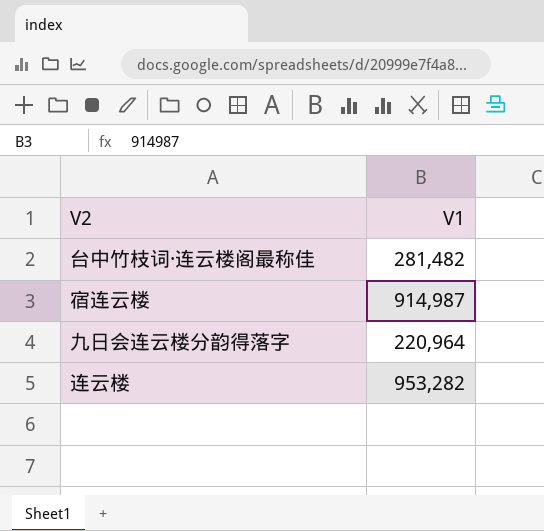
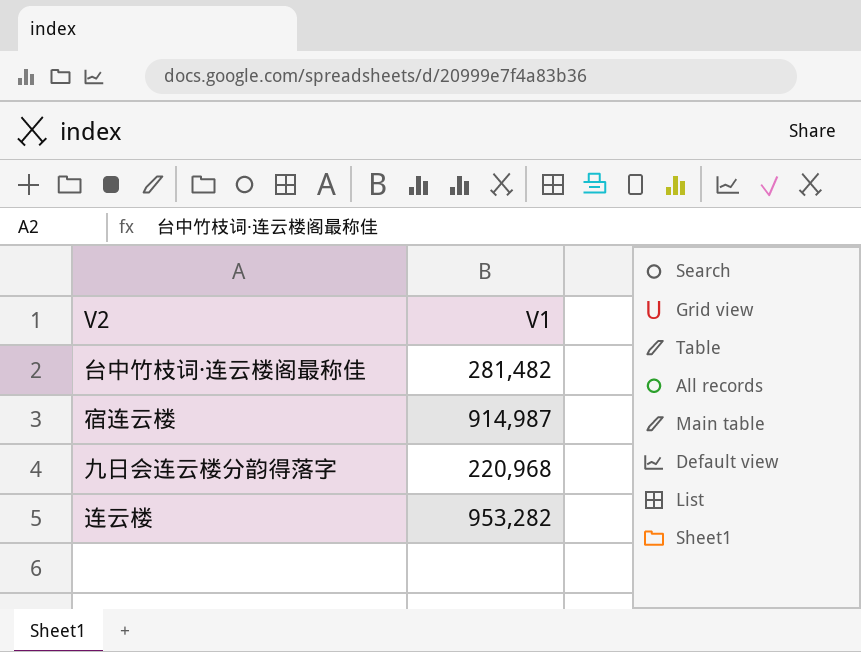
九日会连云楼分韵得落字 | V1: 220,964 -> 220,968

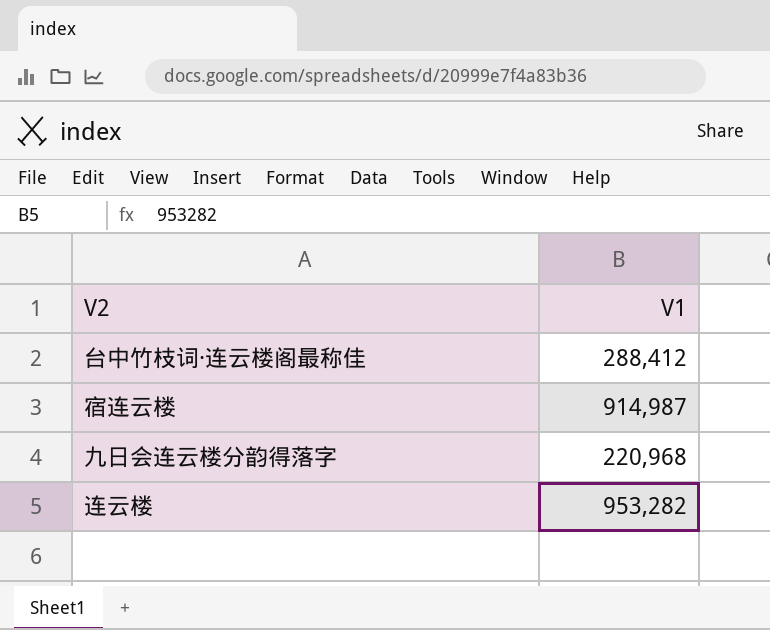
台中竹枝词·连云楼阁最称佳 | V1: 281,482 -> 288,412

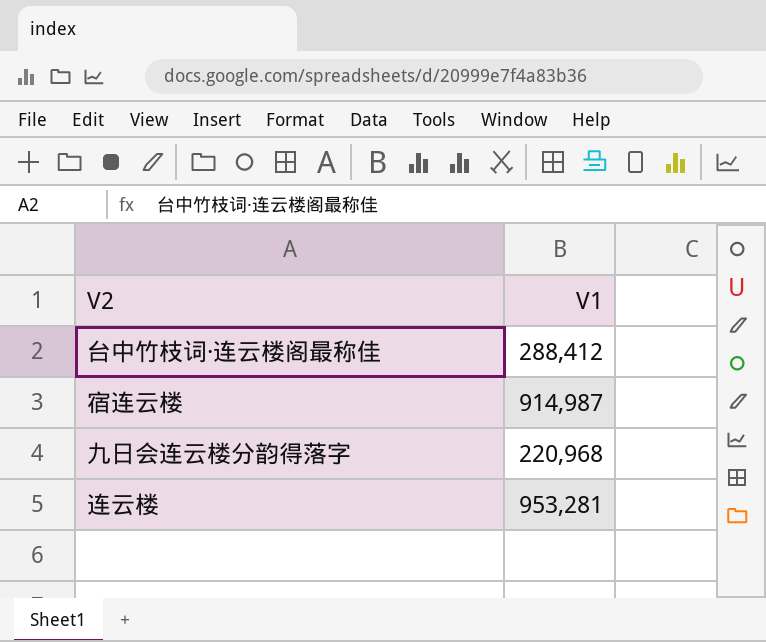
连云楼 | V1: 953,282 -> 953,281

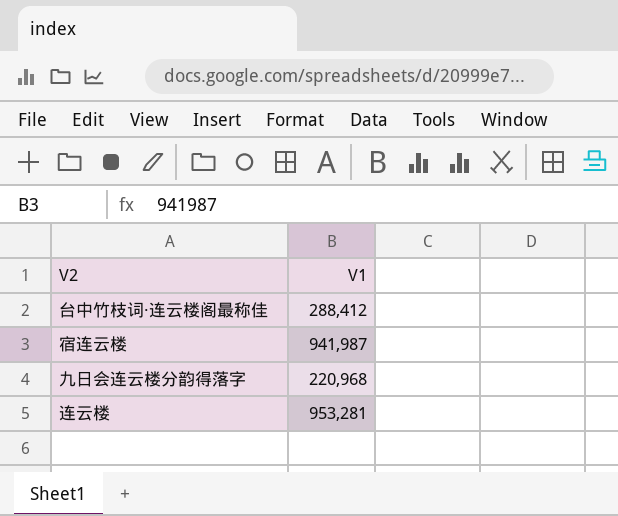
宿连云楼 | V1: 914,987 -> 941,987

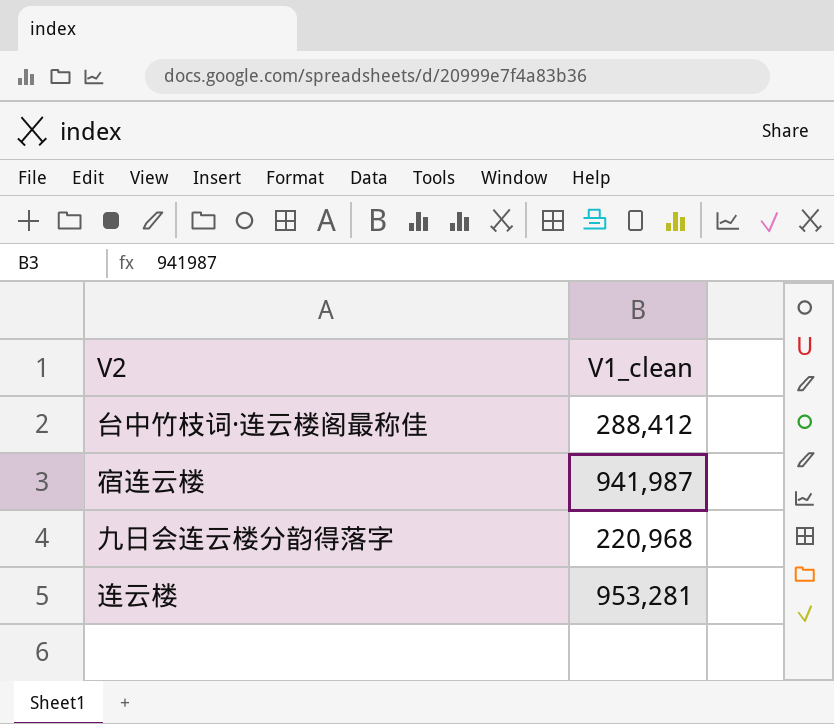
column name: V1 -> V1_clean

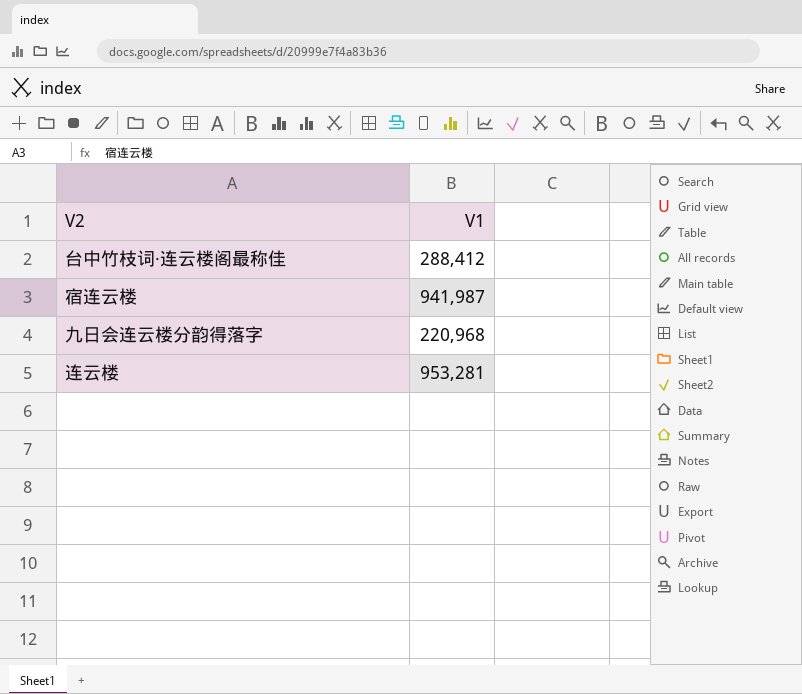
column name: V1_clean -> V1

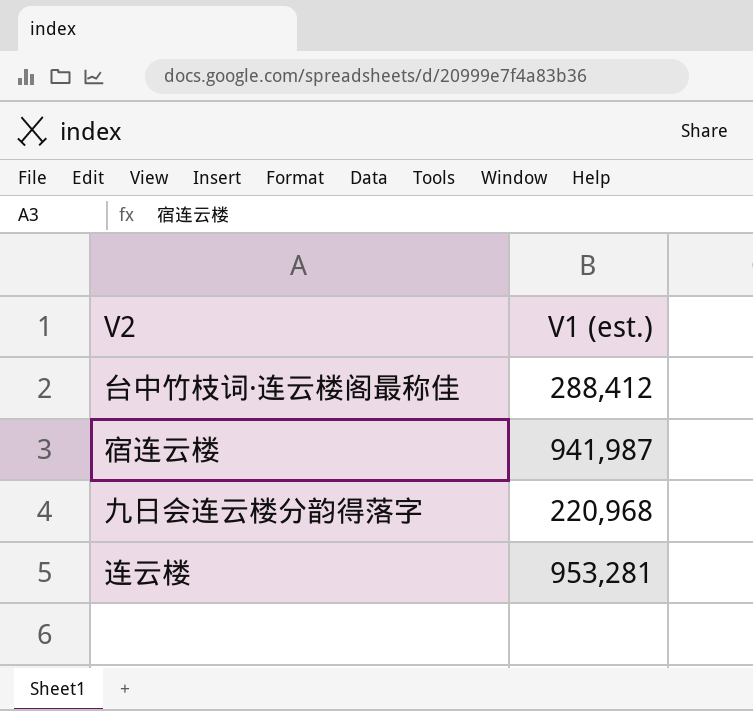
column name: V1 -> V1 (est.)

